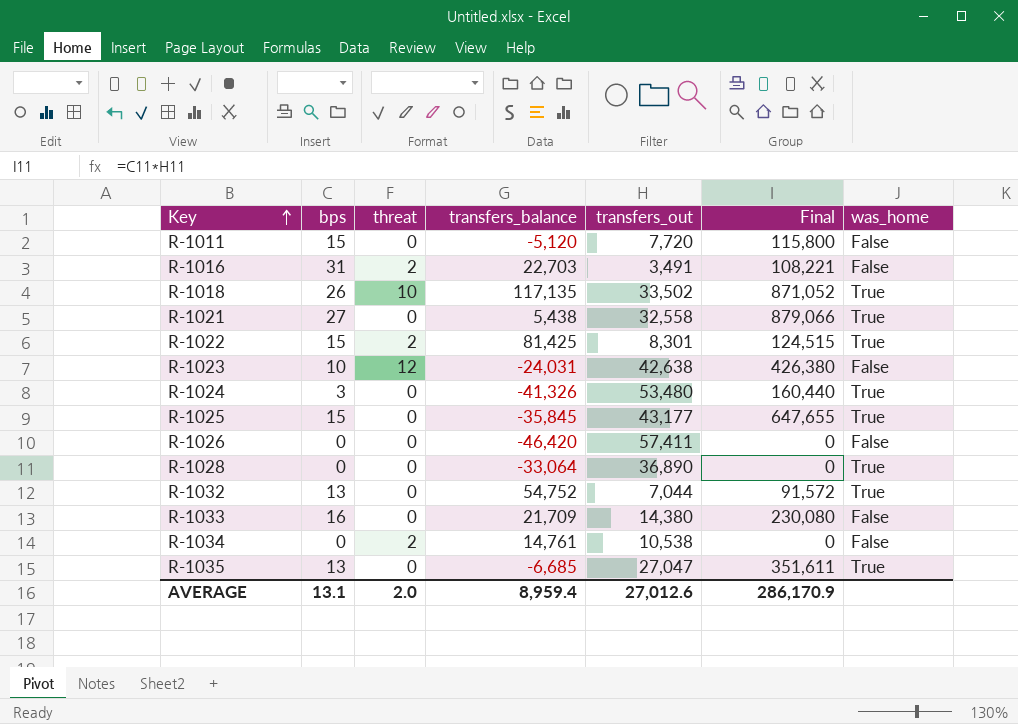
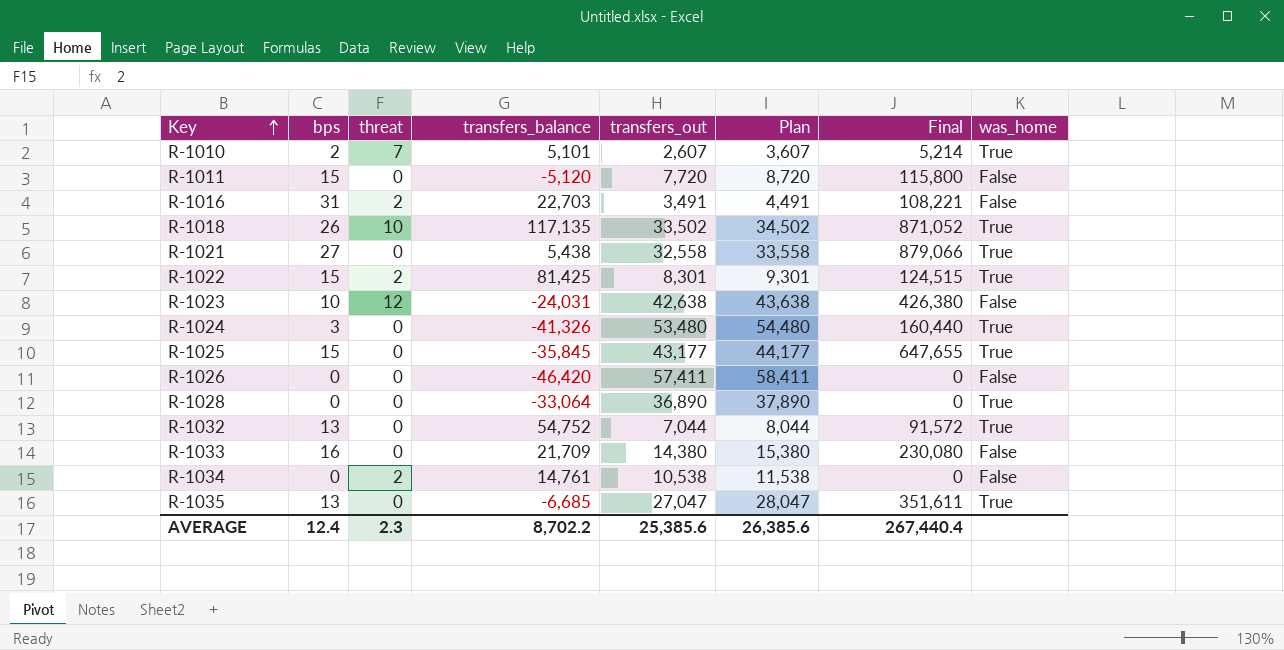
column Plan | formula: none -> [transfers_out] + 1000
row R-1010: none -> 2 | 7 | 5,101 | 2,607 | 3,607 | 5,214 | True
AVERAGE | bps: 13.1 -> 12.4
AVERAGE | threat: 2.0 -> 2.3
AVERAGE | transfers_balance: 8,959.4 -> 8,702.2
AVERAGE | transfers_out: 27,012.6 -> 25,385.6
AVERAGE | Final: 286,170.9 -> 267,440.4

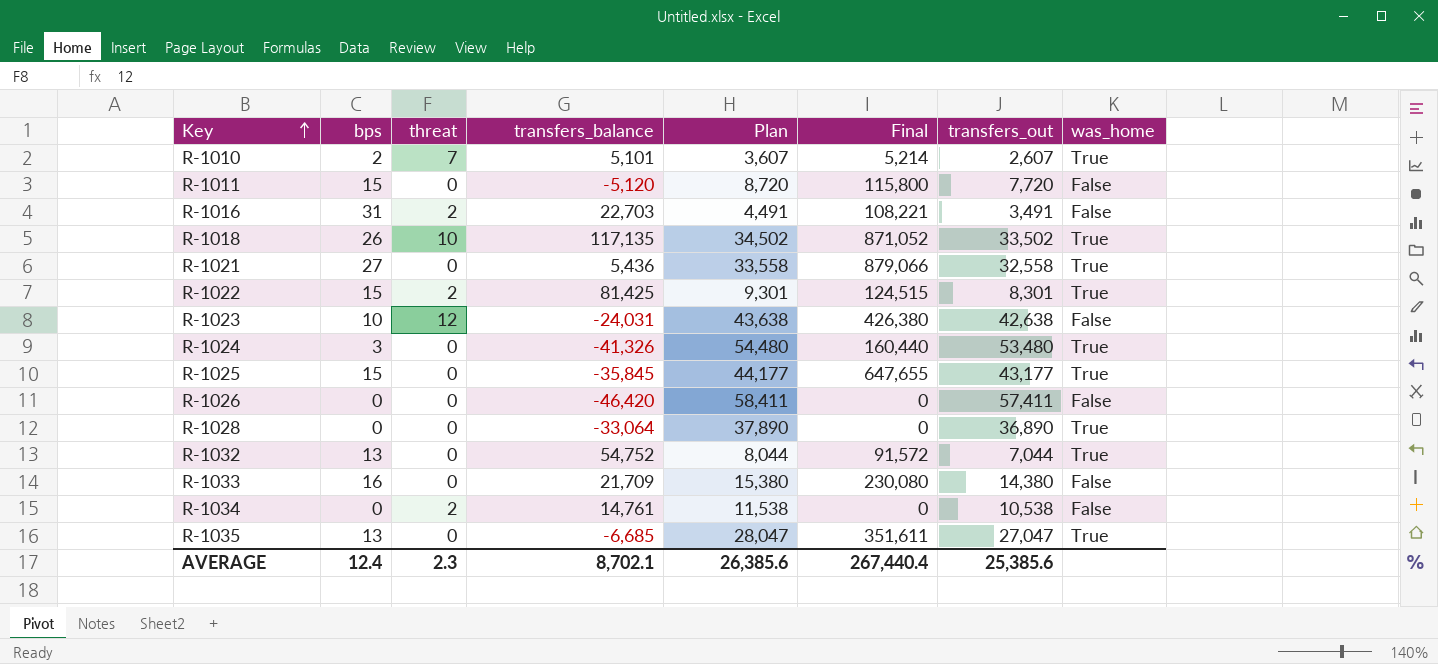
column transfers_out | position: 5 -> 7
R-1021 | transfers_balance: 5,438 -> 5,436
AVERAGE | transfers_balance: 8,702.2 -> 8,702.1

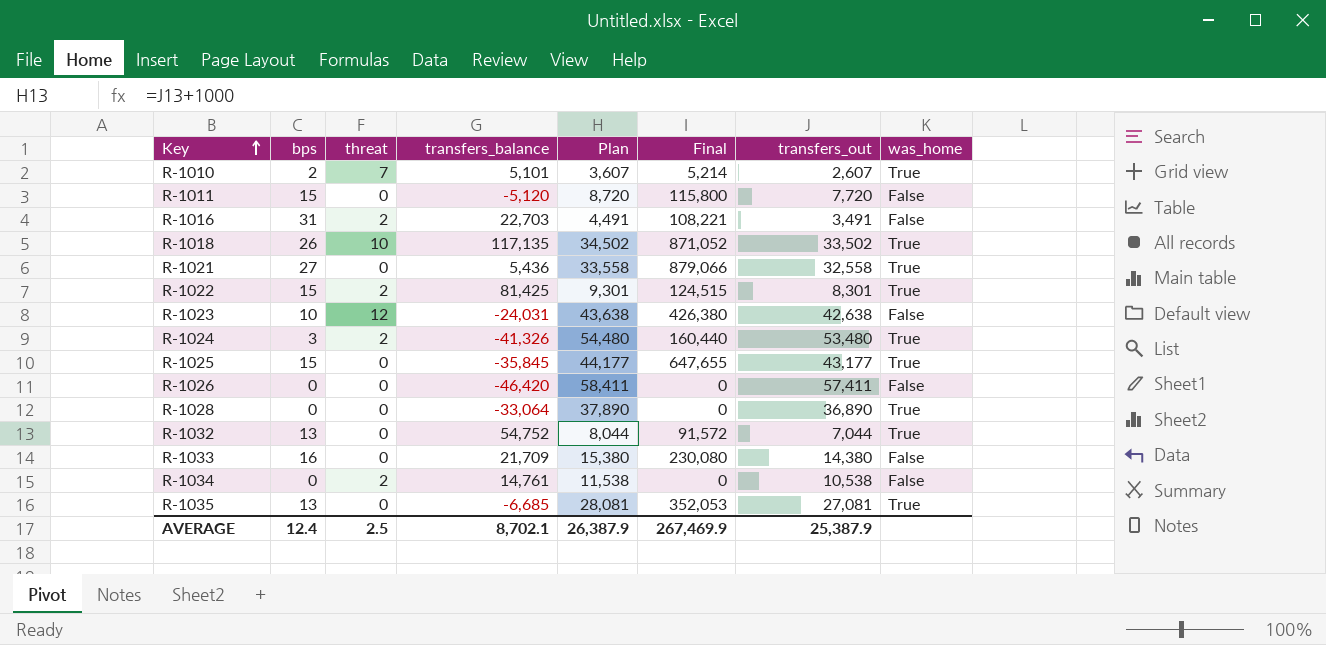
R-1024 | threat: 0 -> 2
R-1035 | Plan: 28,047 -> 28,081
R-1035 | Final: 351,611 -> 352,053
R-1035 | transfers_out: 27,047 -> 27,081
AVERAGE | threat: 2.3 -> 2.5
AVERAGE | Plan: 26,385.6 -> 26,387.9
AVERAGE | Final: 267,440.4 -> 267,469.9
AVERAGE | transfers_out: 25,385.6 -> 25,387.9

